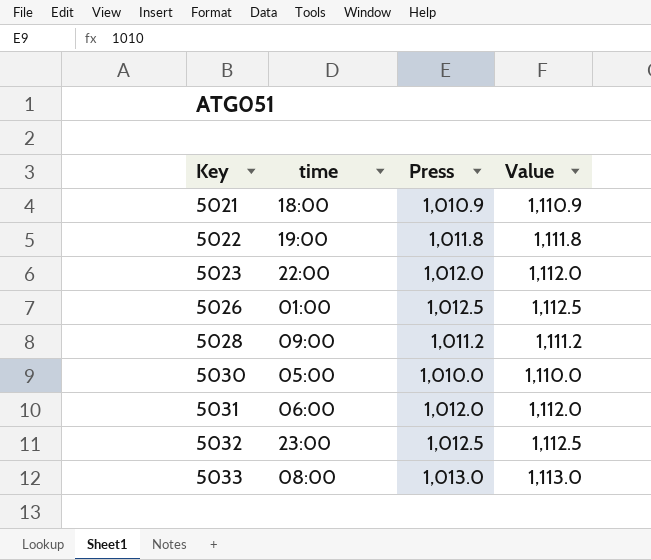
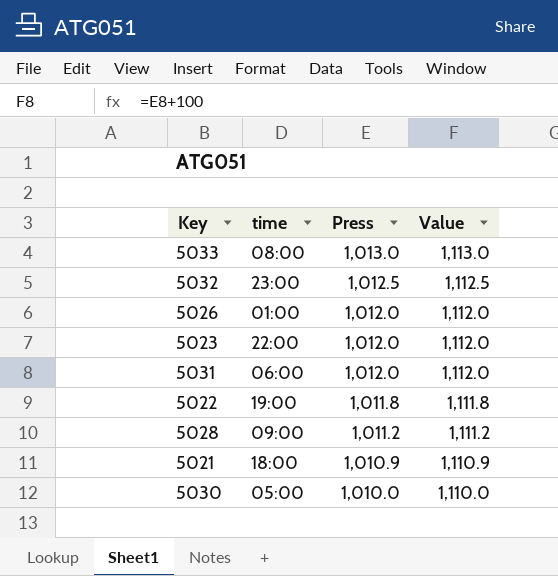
row order: Key ascending -> Press descending
5026 | Press: 1,012.5 -> 1,012.0
5026 | Value: 1,112.5 -> 1,112.0

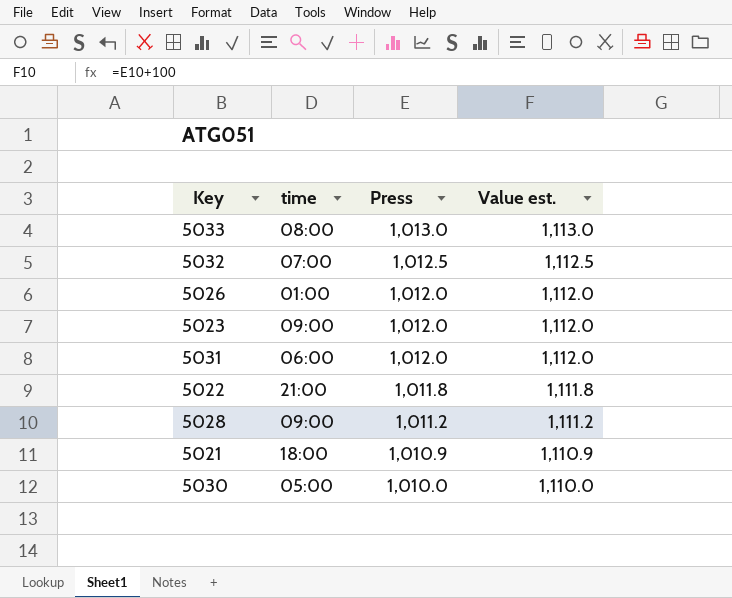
column name: Value -> Value est.
5032 | time: 23:00 -> 07:00
5023 | time: 22:00 -> 09:00
5022 | time: 19:00 -> 21:00

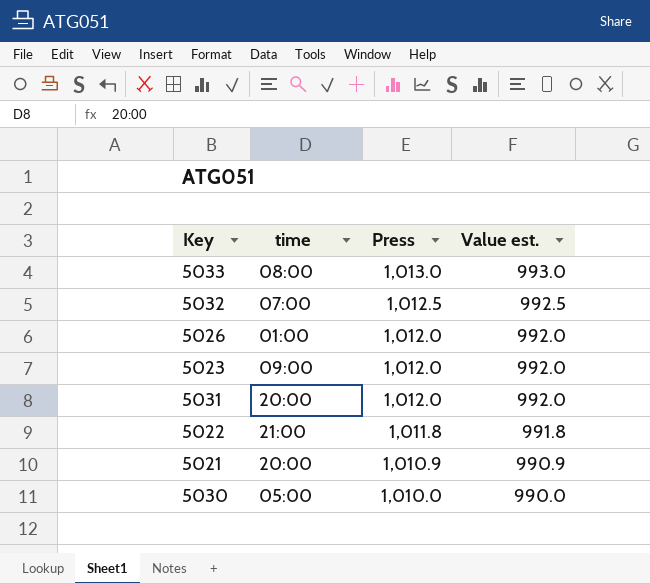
column Value est. | formula: [Press] + 100 -> [Press] - 20
row 5028: 09:00 | 1,011.2 | 1,111.2 -> none
5031 | time: 06:00 -> 20:00
5021 | time: 18:00 -> 20:00

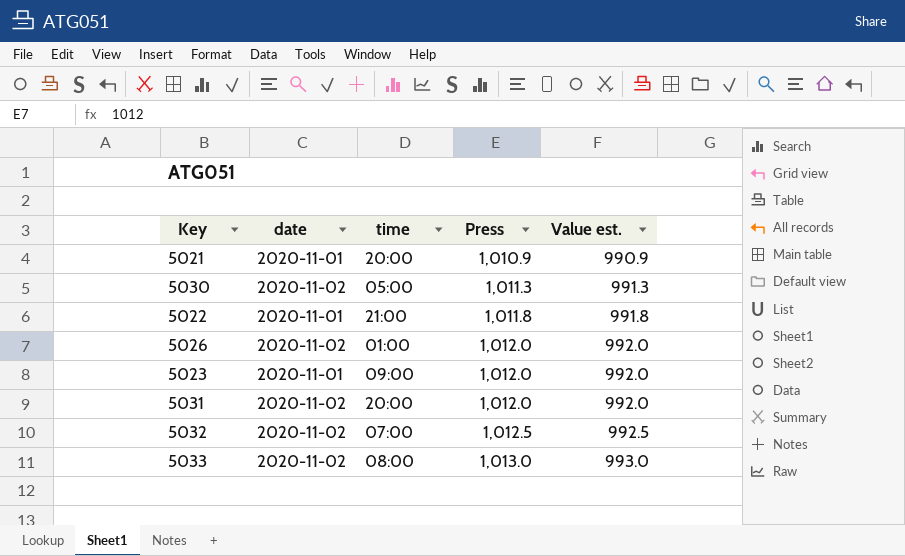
row order: Press descending -> Press ascending
column date | position: none -> 2
5030 | Press: 1,010.0 -> 1,011.3
5030 | Value est.: 990.0 -> 991.3

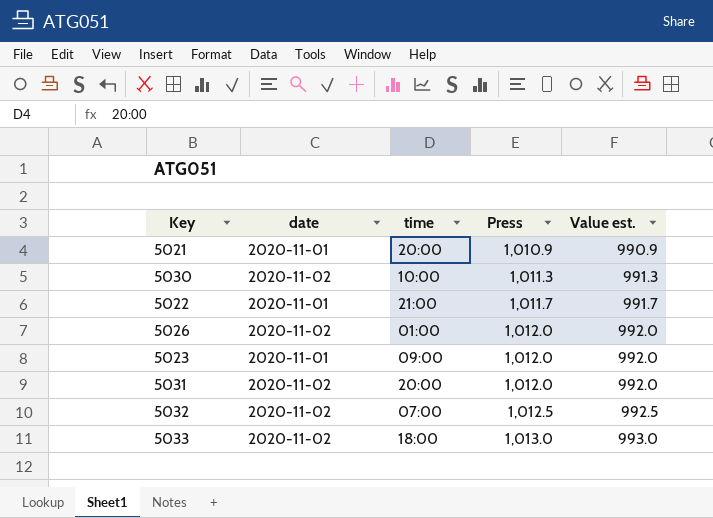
5030 | time: 05:00 -> 10:00
5022 | Press: 1,011.8 -> 1,011.7
5022 | Value est.: 991.8 -> 991.7
5033 | time: 08:00 -> 18:00

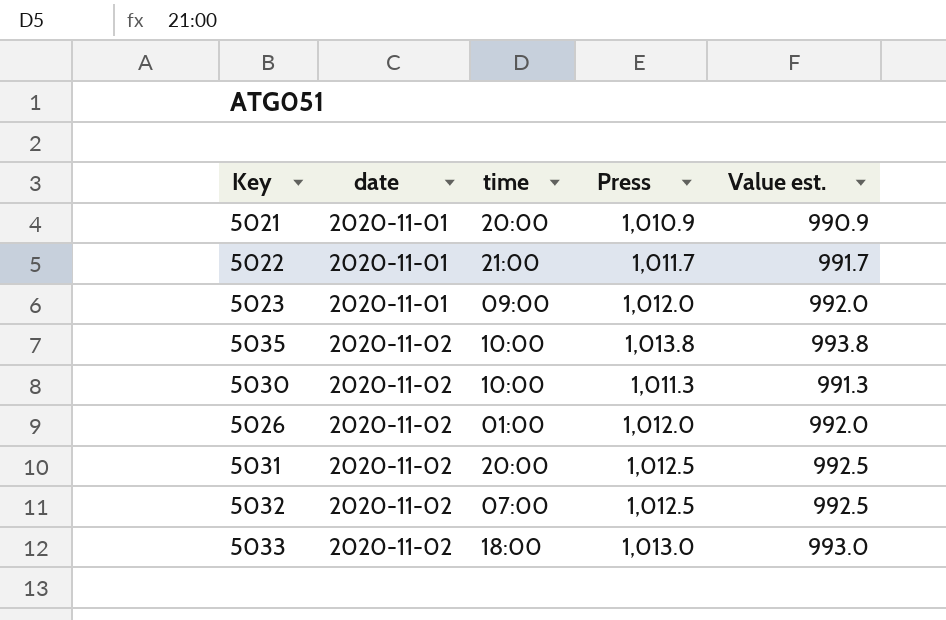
row order: Press ascending -> date ascending
row 5035: none -> 2020-11-02 | 10:00 | 1,013.8 | 993.8
5031 | Press: 1,012.0 -> 1,012.5
5031 | Value est.: 992.0 -> 992.5

